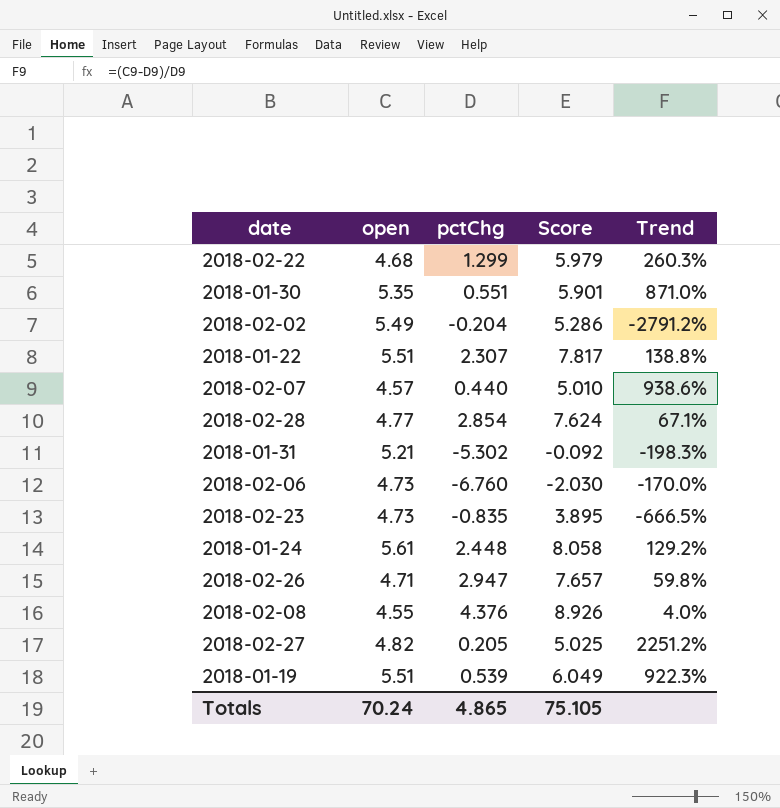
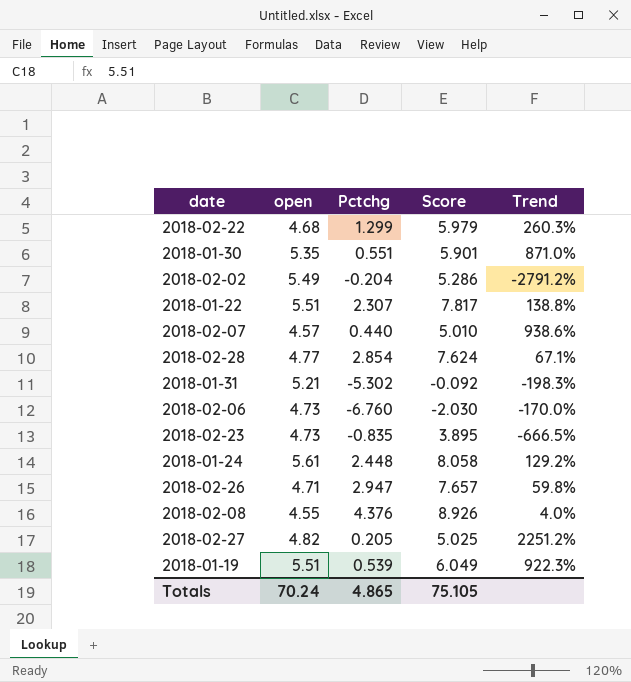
column name: pctChg -> Pctchg

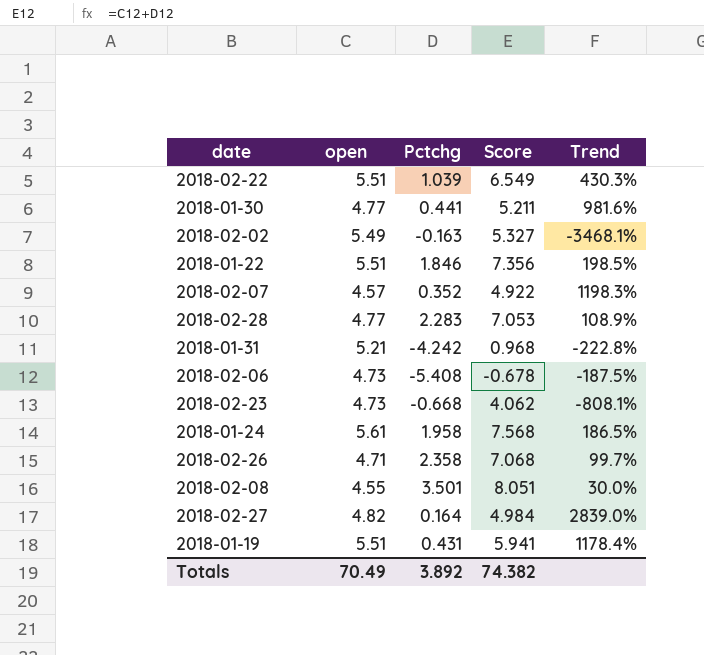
2018-02-22 | open: 4.68 -> 5.51
2018-02-22 | Pctchg: 1.299 -> 1.039
2018-02-22 | Score: 5.979 -> 6.549
2018-02-22 | Trend: 260.3% -> 430.3%
2018-01-30 | open: 5.35 -> 4.77
2018-01-30 | Pctchg: 0.551 -> 0.441
2018-01-30 | Score: 5.901 -> 5.211
2018-01-30 | Trend: 871.0% -> 981.6%
2018-02-02 | Pctchg: -0.204 -> -0.163
2018-02-02 | Score: 5.286 -> 5.327
2018-02-02 | Trend: -2791.2% -> -3468.1%
2018-01-22 | Pctchg: 2.307 -> 1.846
2018-01-22 | Score: 7.817 -> 7.356
2018-01-22 | Trend: 138.8% -> 198.5%
2018-02-07 | Pctchg: 0.440 -> 0.352
2018-02-07 | Score: 5.010 -> 4.922
2018-02-07 | Trend: 938.6% -> 1198.3%
2018-02-28 | Pctchg: 2.854 -> 2.283
2018-02-28 | Score: 7.624 -> 7.053
2018-02-28 | Trend: 67.1% -> 108.9%
2018-01-31 | Pctchg: -5.302 -> -4.242
2018-01-31 | Score: -0.092 -> 0.968
2018-01-31 | Trend: -198.3% -> -222.8%
2018-02-06 | Pctchg: -6.760 -> -5.408
2018-02-06 | Score: -2.030 -> -0.678
2018-02-06 | Trend: -170.0% -> -187.5%
2018-02-23 | Pctchg: -0.835 -> -0.668
2018-02-23 | Score: 3.895 -> 4.062
2018-02-23 | Trend: -666.5% -> -808.1%
2018-01-24 | Pctchg: 2.448 -> 1.958
2018-01-24 | Score: 8.058 -> 7.568
2018-01-24 | Trend: 129.2% -> 186.5%
2018-02-26 | Pctchg: 2.947 -> 2.358
2018-02-26 | Score: 7.657 -> 7.068
2018-02-26 | Trend: 59.8% -> 99.7%
2018-02-08 | Pctchg: 4.376 -> 3.501
2018-02-08 | Score: 8.926 -> 8.051
2018-02-08 | Trend: 4.0% -> 30.0%
2018-02-27 | Pctchg: 0.205 -> 0.164
2018-02-27 | Score: 5.025 -> 4.984
2018-02-27 | Trend: 2251.2% -> 2839.0%
2018-01-19 | Pctchg: 0.539 -> 0.431
2018-01-19 | Score: 6.049 -> 5.941
2018-01-19 | Trend: 922.3% -> 1178.4%
Totals | open: 70.24 -> 70.49
Totals | Pctchg: 4.865 -> 3.892
Totals | Score: 75.105 -> 74.382

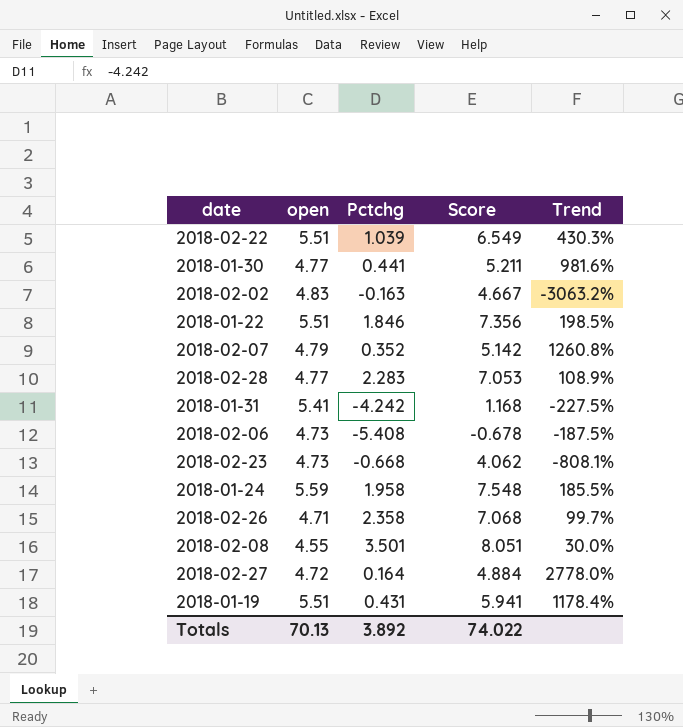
2018-02-02 | open: 5.49 -> 4.83
2018-02-02 | Score: 5.327 -> 4.667
2018-02-02 | Trend: -3468.1% -> -3063.2%
2018-02-07 | open: 4.57 -> 4.79
2018-02-07 | Score: 4.922 -> 5.142
2018-02-07 | Trend: 1198.3% -> 1260.8%
2018-01-31 | open: 5.21 -> 5.41
2018-01-31 | Score: 0.968 -> 1.168
2018-01-31 | Trend: -222.8% -> -227.5%
2018-01-24 | open: 5.61 -> 5.59
2018-01-24 | Score: 7.568 -> 7.548
2018-01-24 | Trend: 186.5% -> 185.5%
2018-02-27 | open: 4.82 -> 4.72
2018-02-27 | Score: 4.984 -> 4.884
2018-02-27 | Trend: 2839.0% -> 2778.0%
Totals | open: 70.49 -> 70.13
Totals | Score: 74.382 -> 74.022

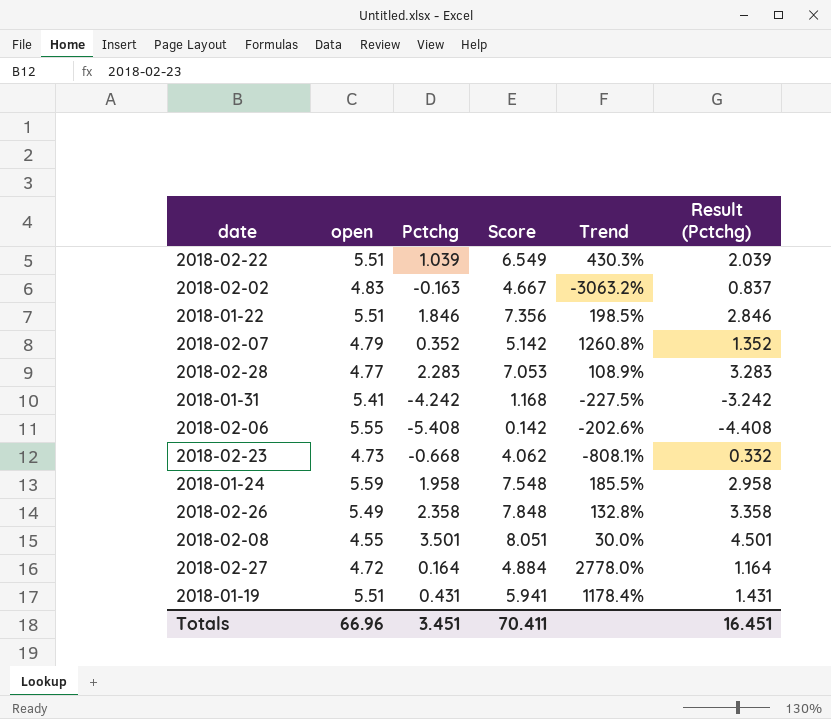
column Result (Pctchg) | formula: none -> [Pctchg] + 1
row 2018-01-30: 4.77 | 0.441 | 5.211 | 981.6% -> none
2018-02-06 | open: 4.73 -> 5.55
2018-02-06 | Score: -0.678 -> 0.142
2018-02-06 | Trend: -187.5% -> -202.6%
2018-02-26 | open: 4.71 -> 5.49
2018-02-26 | Score: 7.068 -> 7.848
2018-02-26 | Trend: 99.7% -> 132.8%
Totals | open: 70.13 -> 66.96
Totals | Pctchg: 3.892 -> 3.451
Totals | Score: 74.022 -> 70.411

